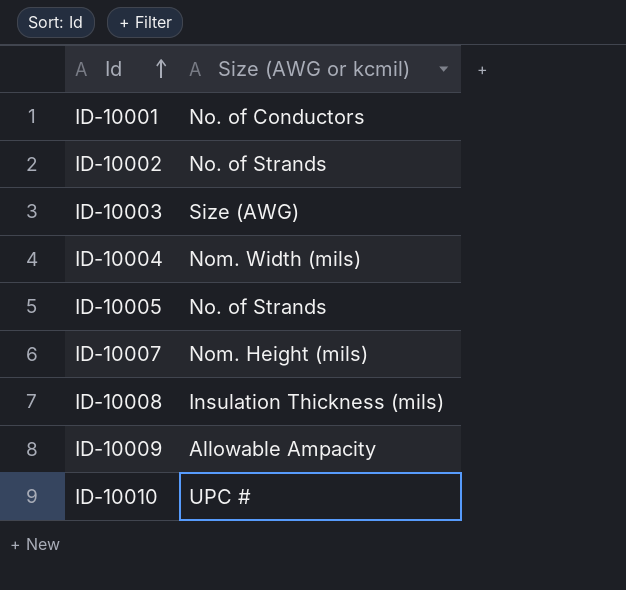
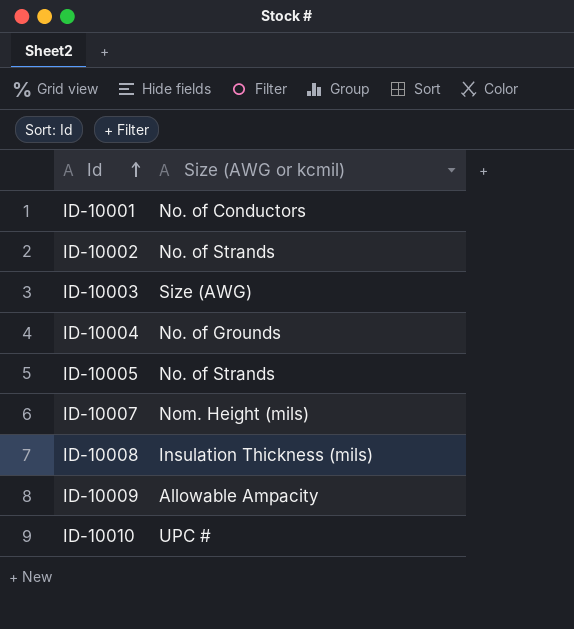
ID-10004 | Size (AWG or kcmil): Nom. Width (mils) -> No. of Grounds

